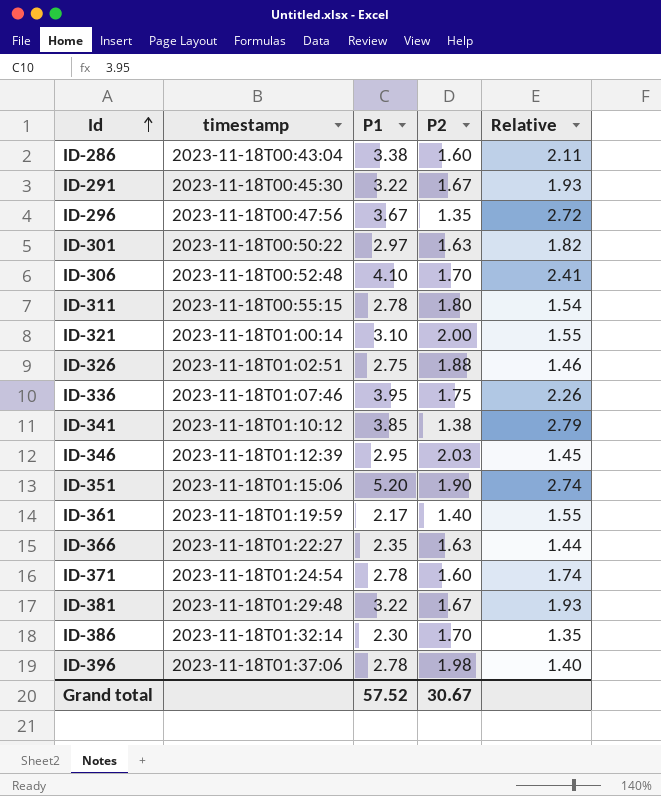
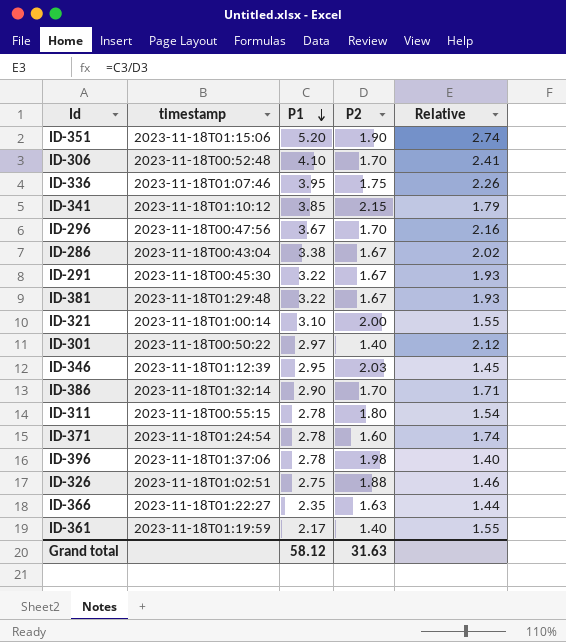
row order: Id ascending -> P1 descending
ID-341 | P2: 1.38 -> 2.15
ID-341 | Relative: 2.79 -> 1.79
ID-296 | P2: 1.35 -> 1.70
ID-296 | Relative: 2.72 -> 2.16
ID-286 | P2: 1.60 -> 1.67
ID-286 | Relative: 2.11 -> 2.02
ID-301 | P2: 1.63 -> 1.40
ID-301 | Relative: 1.82 -> 2.12
ID-386 | P1: 2.30 -> 2.90
ID-386 | Relative: 1.35 -> 1.71
Grand total | P1: 57.52 -> 58.12
Grand total | P2: 30.67 -> 31.63

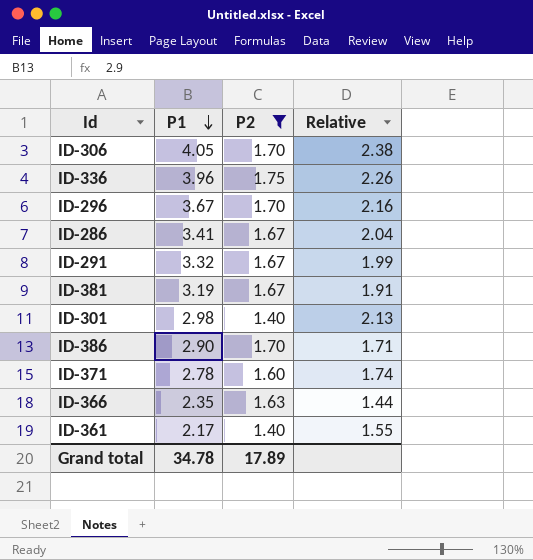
filter: none -> P2 <= 1.75
column timestamp | position: 2 -> none
ID-306 | P1: 4.10 -> 4.05
ID-306 | Relative: 2.41 -> 2.38
ID-336 | P1: 3.95 -> 3.96
ID-286 | P1: 3.38 -> 3.41
ID-286 | Relative: 2.02 -> 2.04
ID-291 | P1: 3.22 -> 3.32
ID-291 | Relative: 1.93 -> 1.99
ID-381 | P1: 3.22 -> 3.19
ID-381 | Relative: 1.93 -> 1.91
ID-301 | P1: 2.97 -> 2.98
ID-301 | Relative: 2.12 -> 2.13
Grand total | P1: 58.12 -> 34.78
Grand total | P2: 31.63 -> 17.89

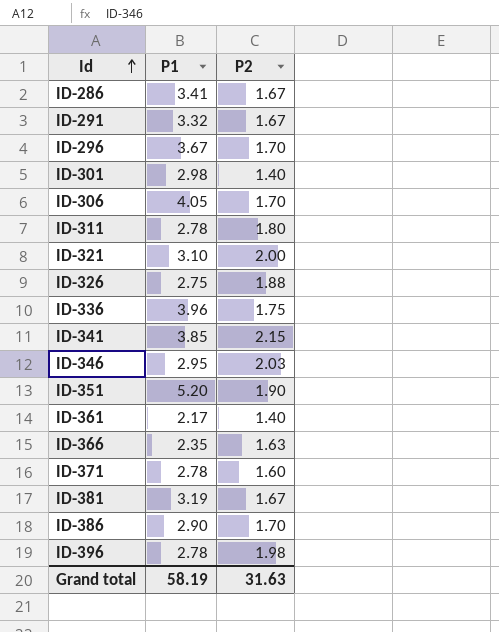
filter: P2 <= 1.75 -> none
row order: P1 descending -> Id ascending
column Relative | formula: [P1] / [P2] -> none
Grand total | P1: 34.78 -> 58.19
Grand total | P2: 17.89 -> 31.63

